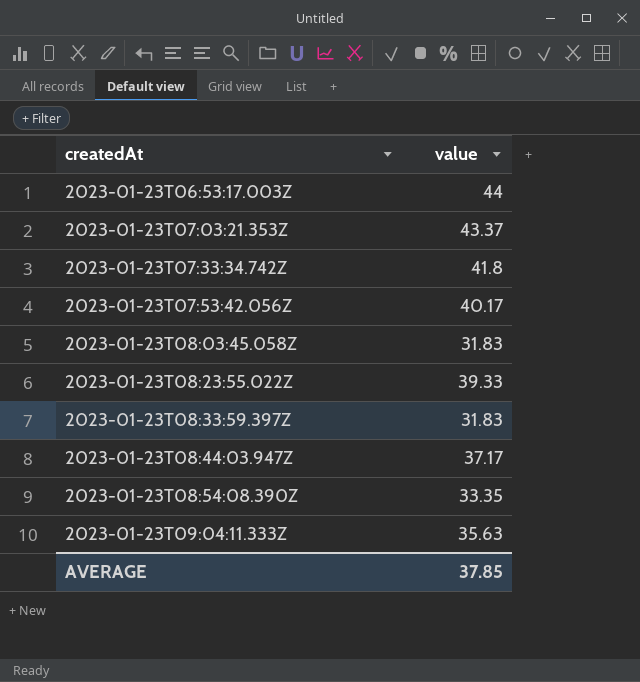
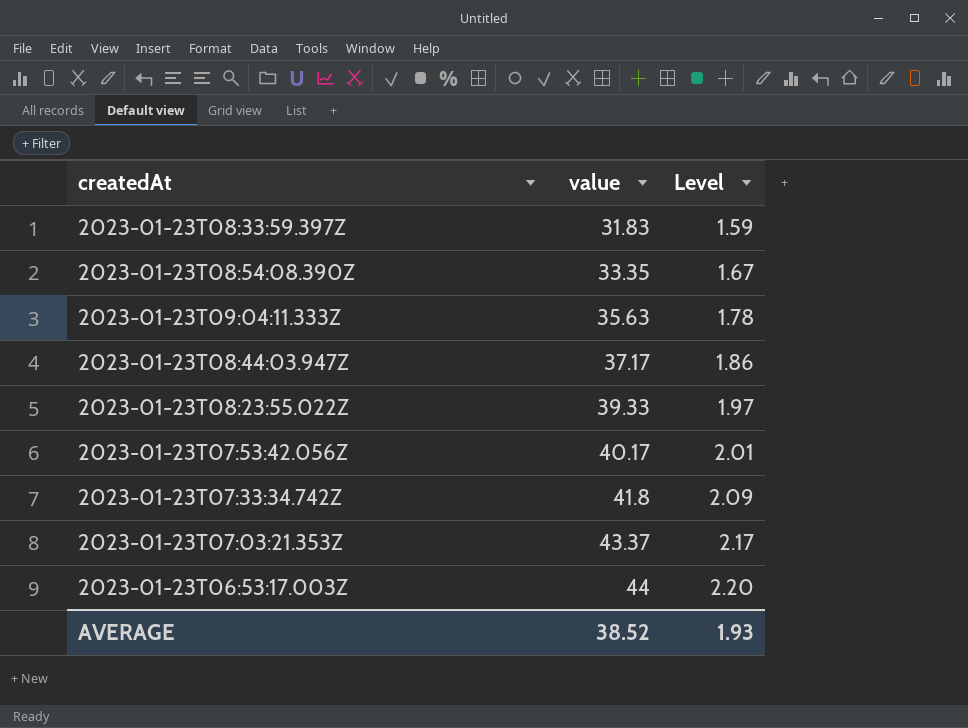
row order: createdAt ascending -> value ascending
column Level | formula: none -> [value] * 0.05
row 2023-01-23T08:03:45.058Z: 31.83 -> none
AVERAGE | value: 37.85 -> 38.52

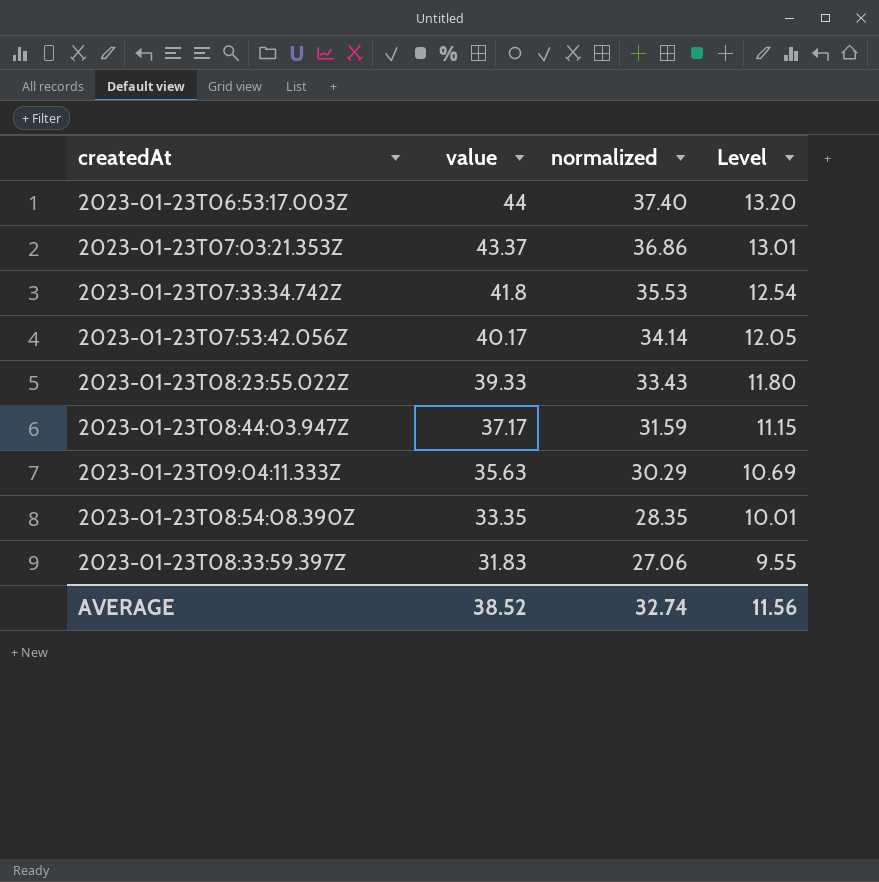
row order: value ascending -> value descending
column normalized | formula: none -> [value] * 0.85
column Level | formula: [value] * 0.05 -> [value] * 0.3
AVERAGE | Level: 1.93 -> 11.56

